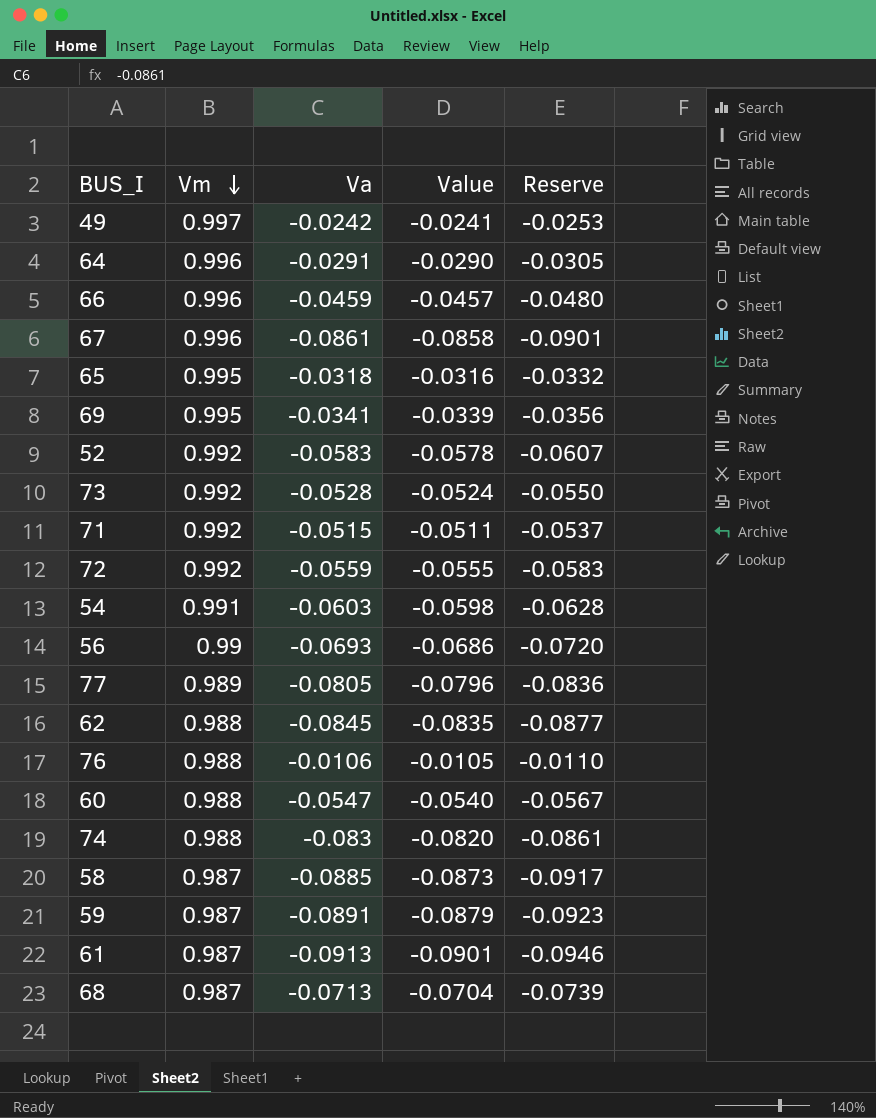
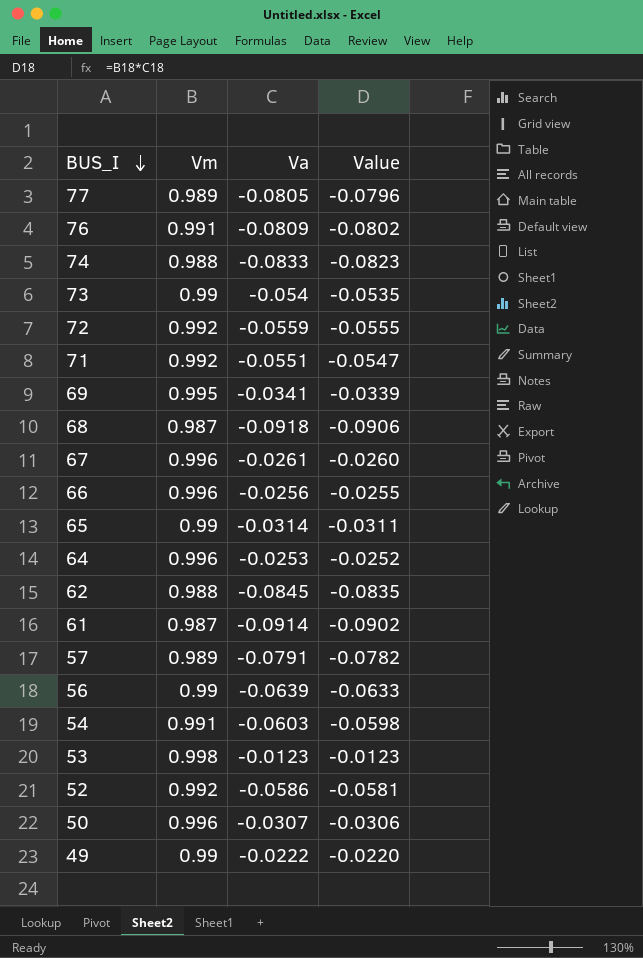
row order: Vm descending -> BUS_I descending
column Reserve | formula: [Value] * 1.05 -> none
row 60: 0.988 | -0.0547 | -0.0540 | -0.0567 -> none
row 58: 0.987 | -0.0885 | -0.0873 | -0.0917 -> none
row 59: 0.987 | -0.0891 | -0.0879 | -0.0923 -> none
76 | Vm: 0.988 -> 0.991
76 | Va: -0.0106 -> -0.0809
76 | Value: -0.0105 -> -0.0802
74 | Va: -0.083 -> -0.0833
74 | Value: -0.0820 -> -0.0823
73 | Vm: 0.992 -> 0.99
73 | Va: -0.0528 -> -0.054
73 | Value: -0.0524 -> -0.0535
71 | Va: -0.0515 -> -0.0551
71 | Value: -0.0511 -> -0.0547
68 | Va: -0.0713 -> -0.0918
68 | Value: -0.0704 -> -0.0906
67 | Va: -0.0861 -> -0.0261
67 | Value: -0.0858 -> -0.0260
66 | Va: -0.0459 -> -0.0256
66 | Value: -0.0457 -> -0.0255
65 | Vm: 0.995 -> 0.99
65 | Va: -0.0318 -> -0.0314
65 | Value: -0.0316 -> -0.0311
64 | Va: -0.0291 -> -0.0253
64 | Value: -0.0290 -> -0.0252
61 | Va: -0.0913 -> -0.0914
61 | Value: -0.0901 -> -0.0902
row 57: none -> 0.989 | -0.0791 | -0.0782
56 | Va: -0.0693 -> -0.0639
56 | Value: -0.0686 -> -0.0633
row 53: none -> 0.998 | -0.0123 | -0.0123
52 | Va: -0.0583 -> -0.0586
52 | Value: -0.0578 -> -0.0581
row 50: none -> 0.996 | -0.0307 | -0.0306
49 | Vm: 0.997 -> 0.99
49 | Va: -0.0242 -> -0.0222
49 | Value: -0.0241 -> -0.0220

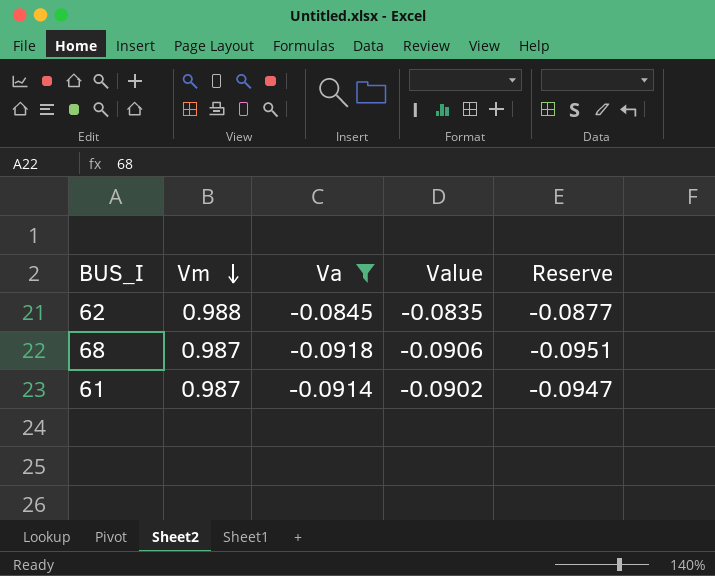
filter: none -> Va <= -0.0845
row order: BUS_I descending -> Vm descending
column Reserve | formula: none -> [Value] * 1.05

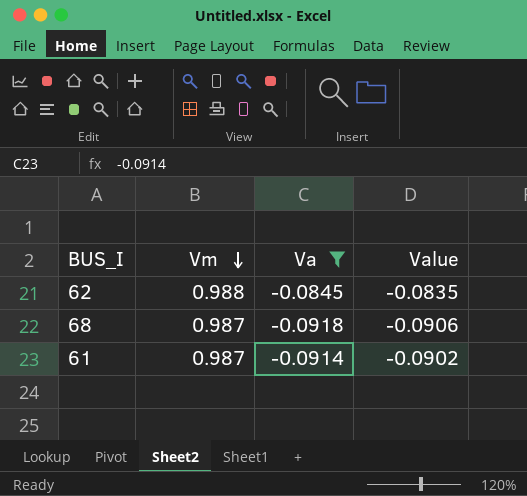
column Reserve | formula: [Value] * 1.05 -> none

